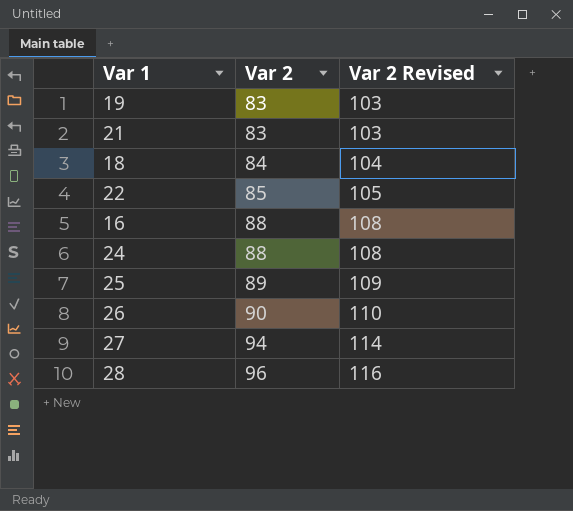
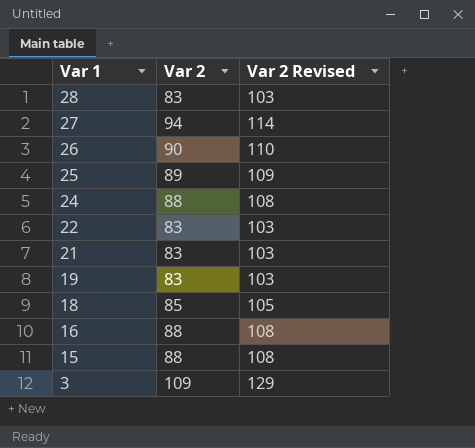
row order: Var 2 ascending -> Var 1 descending
28 | Var 2: 96 -> 83
28 | Var 2 Revised: 116 -> 103
22 | Var 2: 85 -> 83
22 | Var 2 Revised: 105 -> 103
18 | Var 2: 84 -> 85
18 | Var 2 Revised: 104 -> 105
row 15: none -> 88 | 108
row 3: none -> 109 | 129

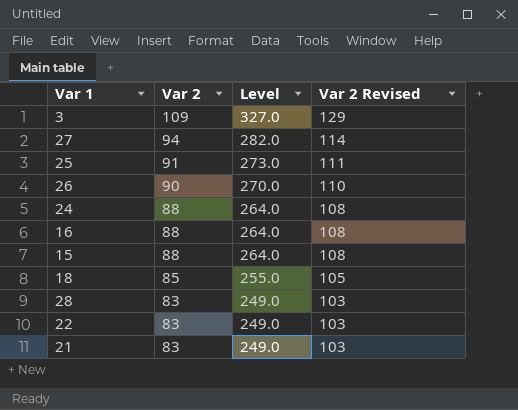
row order: Var 1 descending -> Var 2 descending
column Level | formula: none -> [Var 2] * 3
row 19: 83 | 103 -> none
25 | Var 2: 89 -> 91
25 | Var 2 Revised: 109 -> 111

